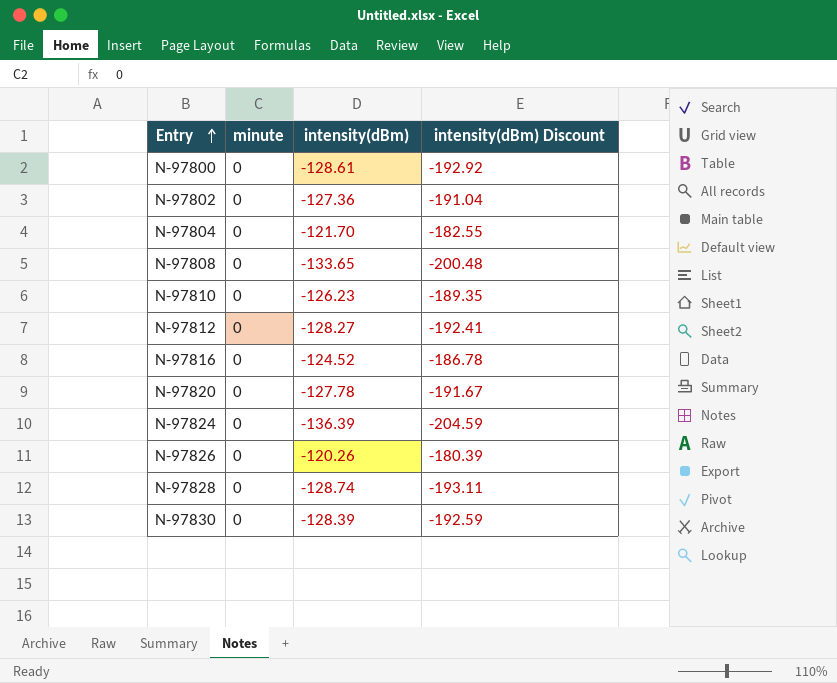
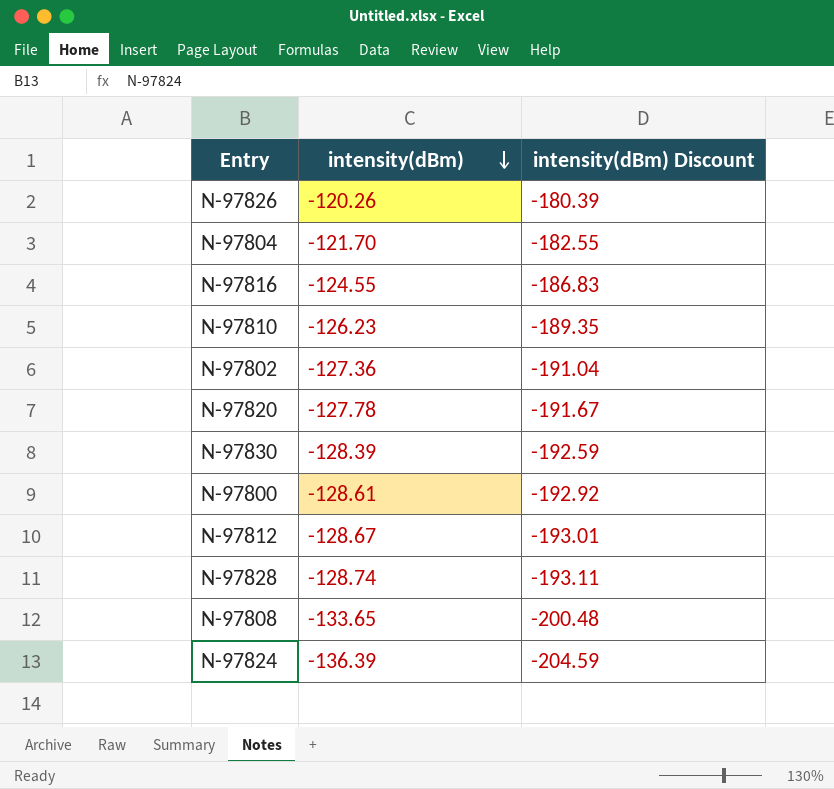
row order: Entry ascending -> intensity(dBm) descending
column minute | position: 2 -> none
N-97816 | intensity(dBm): -124.52 -> -124.55
N-97816 | intensity(dBm) Discount: -186.78 -> -186.83
N-97812 | intensity(dBm): -128.27 -> -128.67
N-97812 | intensity(dBm) Discount: -192.41 -> -193.01

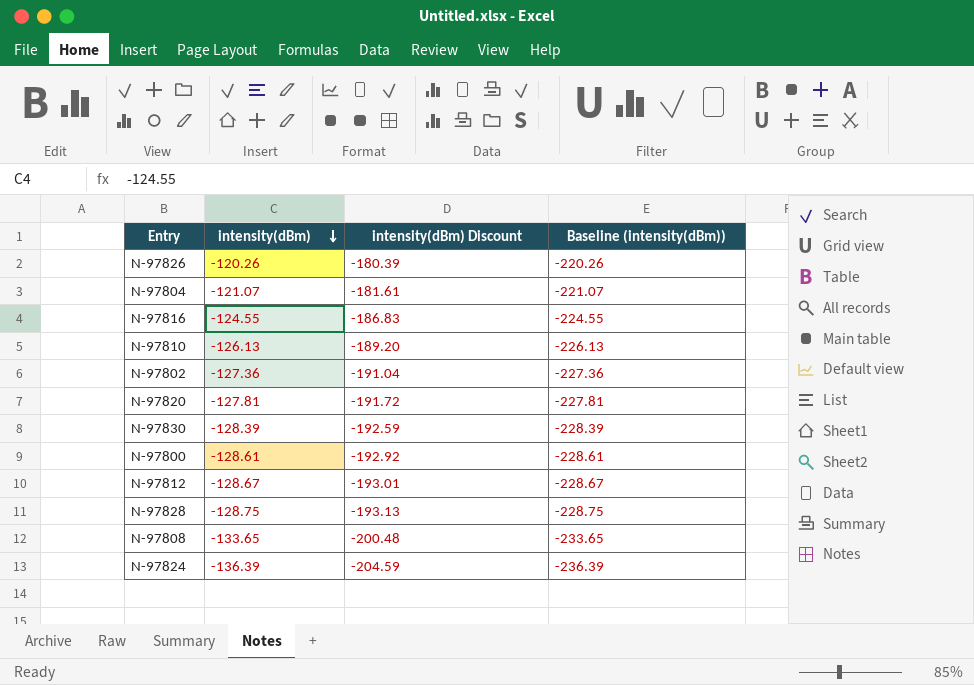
column Baseline (intensity(dBm)) | formula: none -> [intensity(dBm)] - 100
N-97804 | intensity(dBm): -121.70 -> -121.07
N-97804 | intensity(dBm) Discount: -182.55 -> -181.61
N-97810 | intensity(dBm): -126.23 -> -126.13
N-97810 | intensity(dBm) Discount: -189.35 -> -189.20
N-97820 | intensity(dBm): -127.78 -> -127.81
N-97820 | intensity(dBm) Discount: -191.67 -> -191.72
N-97828 | intensity(dBm): -128.74 -> -128.75
N-97828 | intensity(dBm) Discount: -193.11 -> -193.13

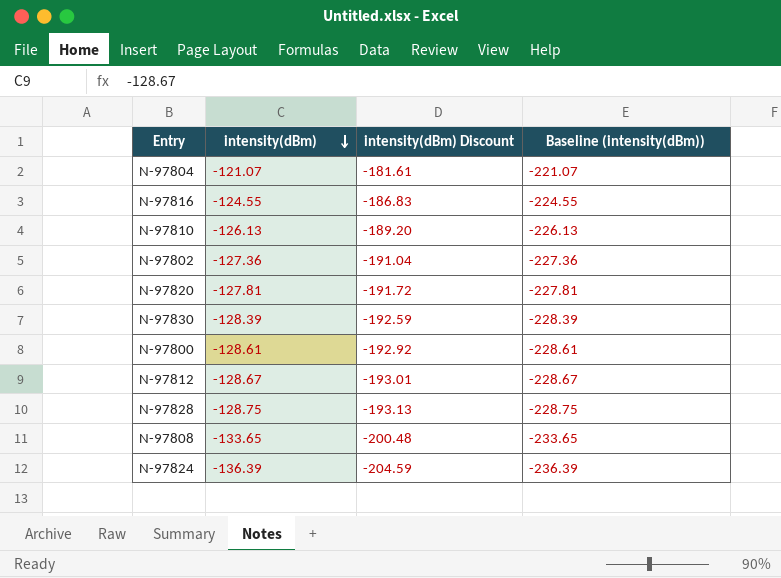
row N-97826: -120.26 | -180.39 | -220.26 -> none

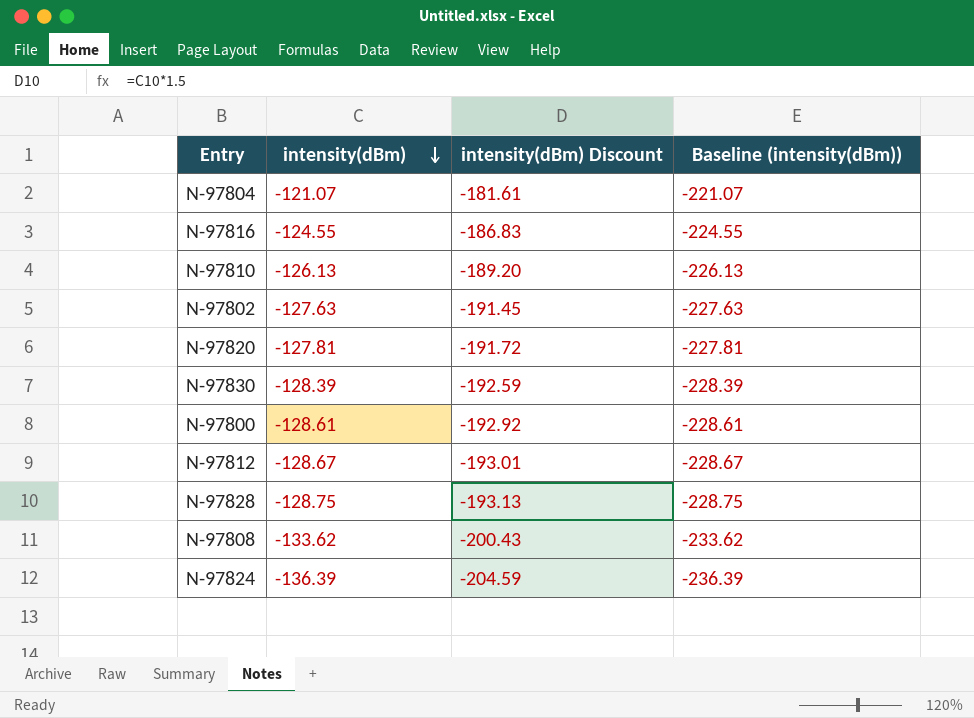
N-97802 | intensity(dBm): -127.36 -> -127.63
N-97802 | intensity(dBm) Discount: -191.04 -> -191.45
N-97802 | Baseline (intensity(dBm)): -227.36 -> -227.63
N-97808 | intensity(dBm): -133.65 -> -133.62
N-97808 | intensity(dBm) Discount: -200.48 -> -200.43
N-97808 | Baseline (intensity(dBm)): -233.65 -> -233.62

